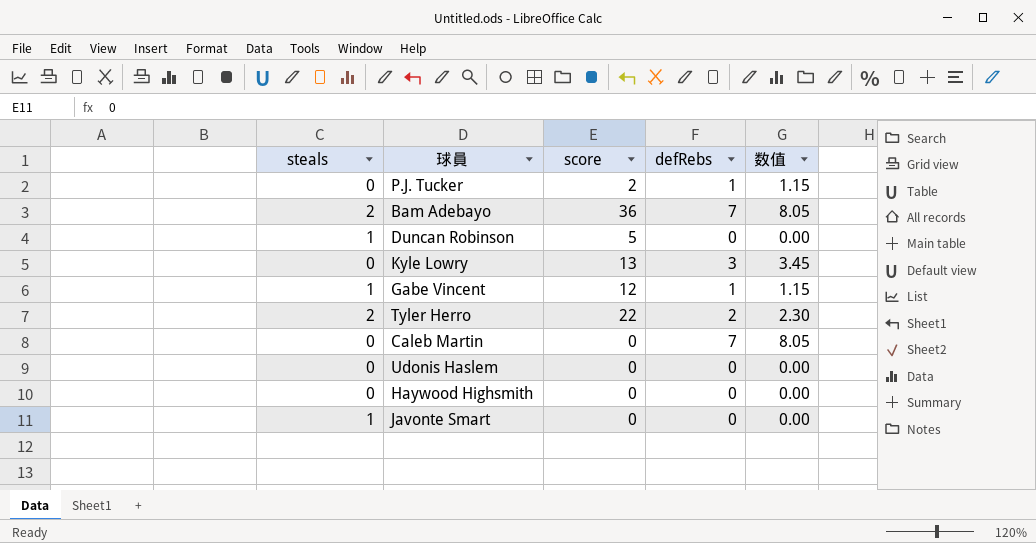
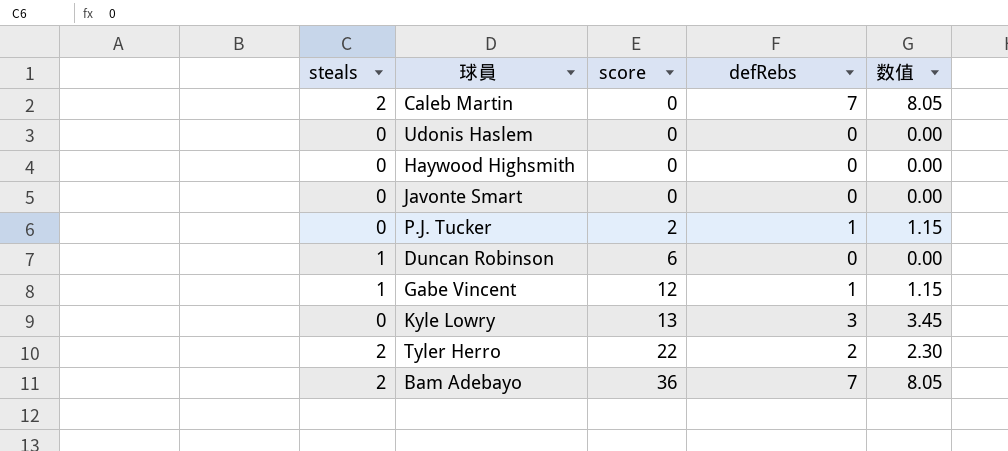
row order: none -> score ascending
Caleb Martin | steals: 0 -> 2
Javonte Smart | steals: 1 -> 0
Duncan Robinson | score: 5 -> 6

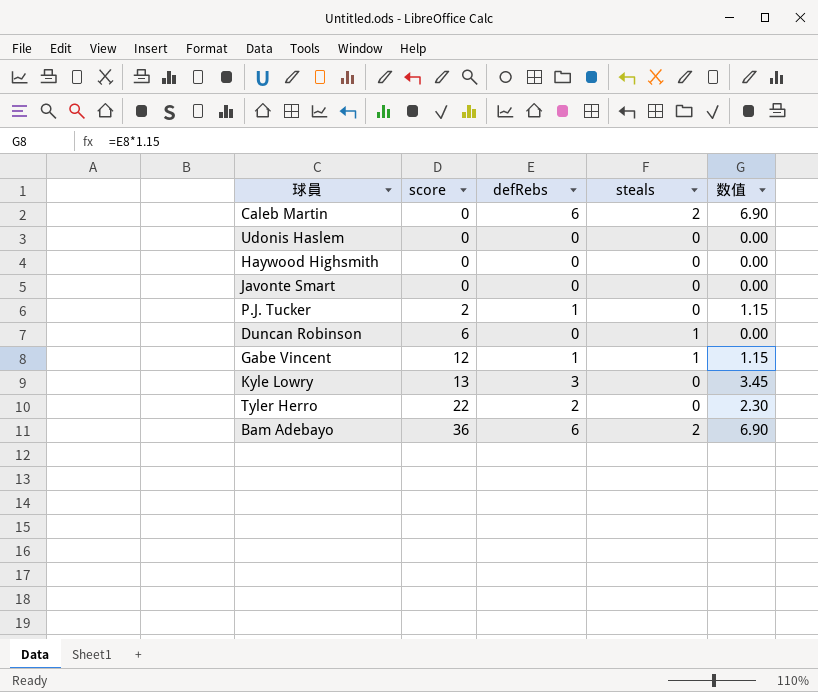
column steals | position: 1 -> 4
Caleb Martin | defRebs: 7 -> 6
Caleb Martin | 数值: 8.05 -> 6.90
Tyler Herro | steals: 2 -> 0
Bam Adebayo | defRebs: 7 -> 6
Bam Adebayo | 数值: 8.05 -> 6.90

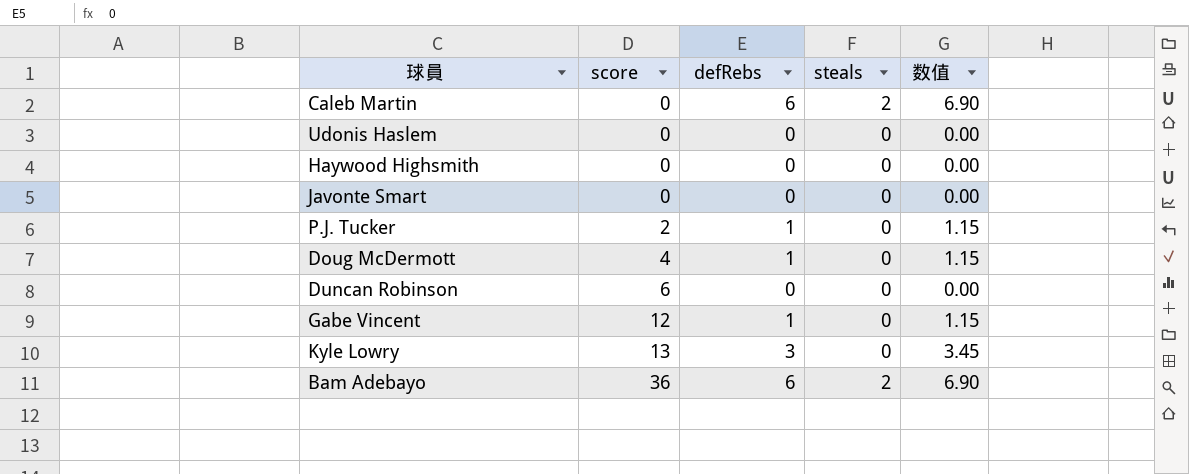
row Tyler Herro: 22 | 2 | 0 | 2.30 -> none
row Doug McDermott: none -> 4 | 1 | 0 | 1.15
Duncan Robinson | steals: 1 -> 0
Gabe Vincent | steals: 1 -> 0

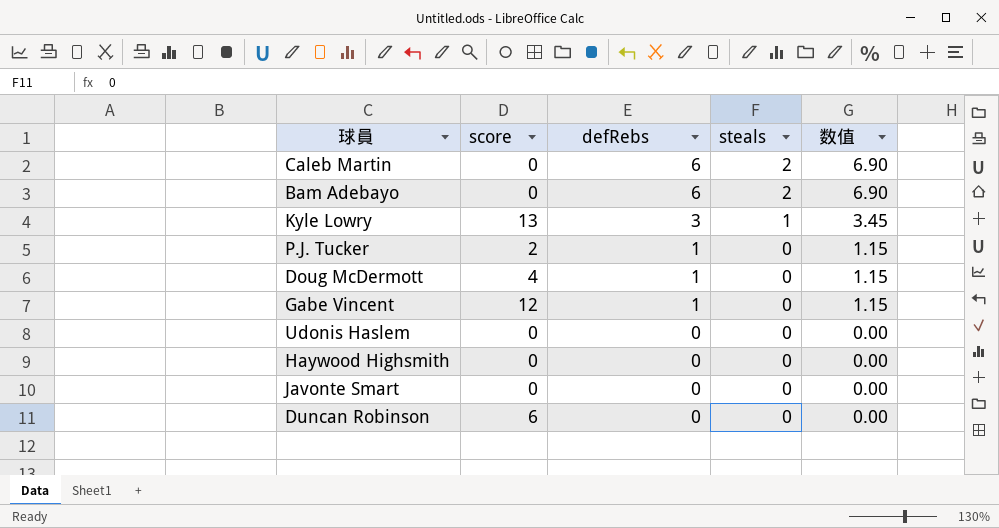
row order: score ascending -> defRebs descending
Bam Adebayo | score: 36 -> 0
Kyle Lowry | steals: 0 -> 1

